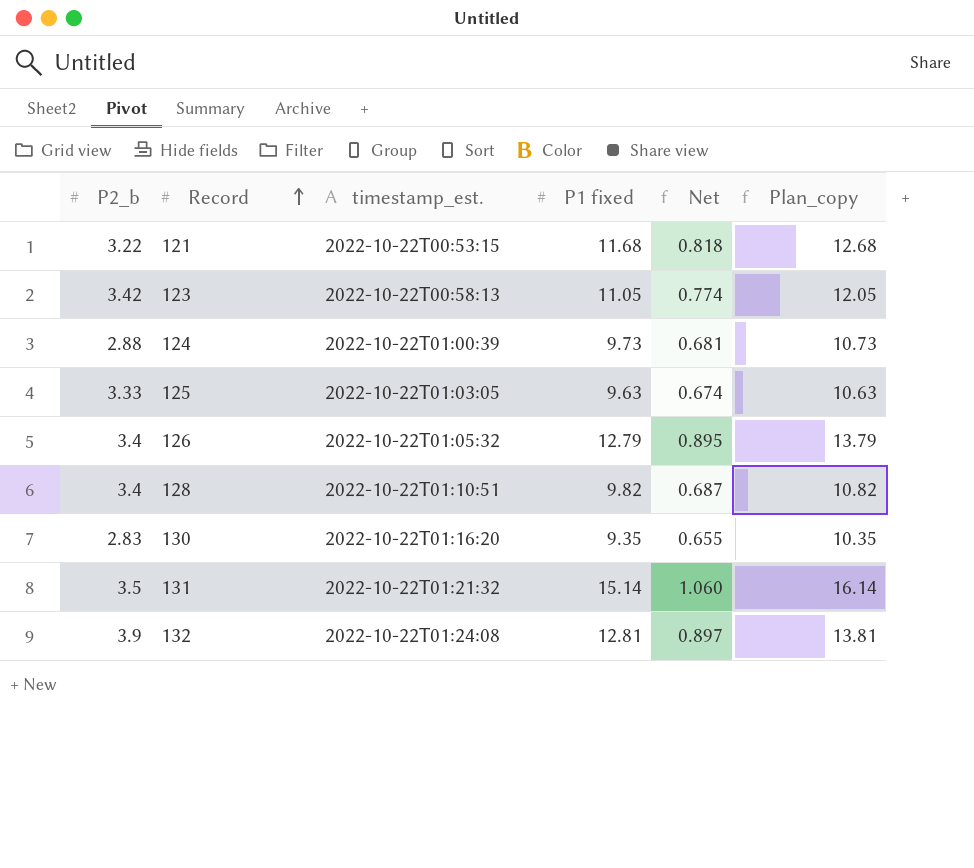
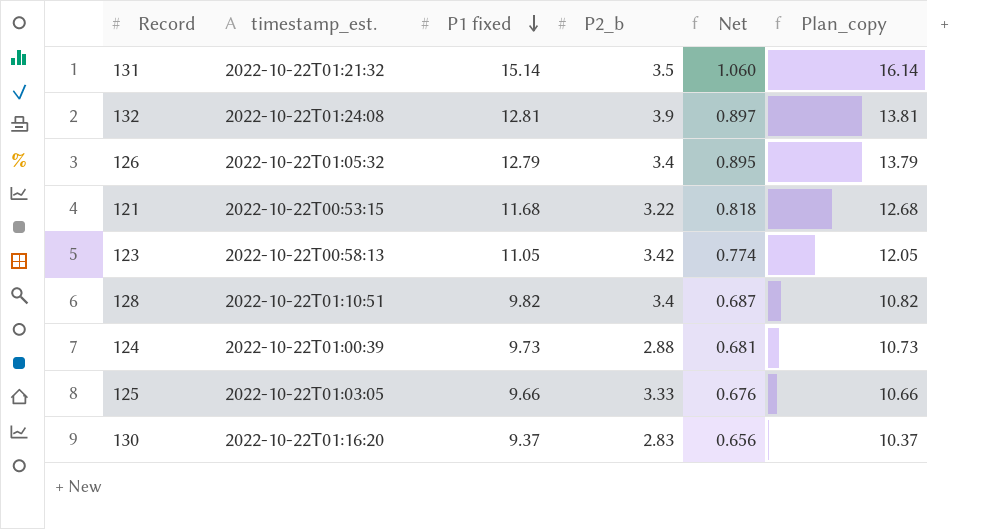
row order: Record ascending -> P1 fixed descending
column P2_b | position: 1 -> 4
125 | P1 fixed: 9.63 -> 9.66
125 | Net: 0.674 -> 0.676
125 | Plan_copy: 10.63 -> 10.66
130 | P1 fixed: 9.35 -> 9.37
130 | Net: 0.655 -> 0.656
130 | Plan_copy: 10.35 -> 10.37

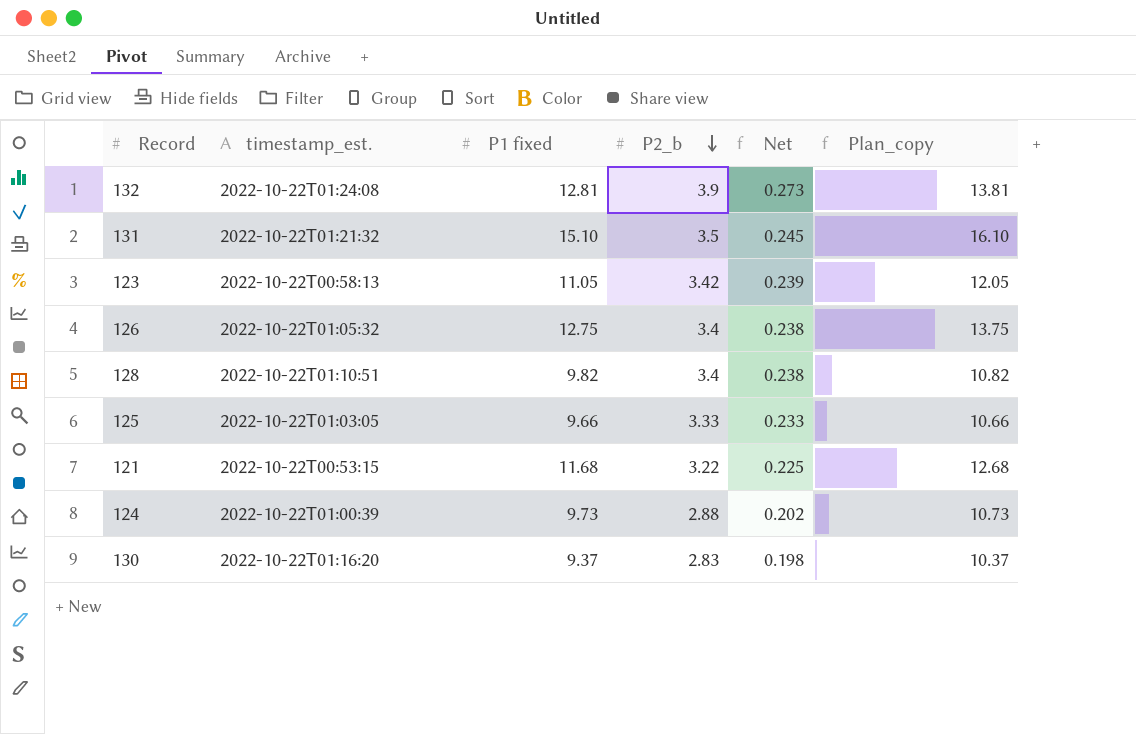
row order: P1 fixed descending -> P2_b descending
column Net | formula: [P1 fixed] * 0.07 -> [P2_b] * 0.07
131 | P1 fixed: 15.14 -> 15.10
131 | Plan_copy: 16.14 -> 16.10
126 | P1 fixed: 12.79 -> 12.75
126 | Plan_copy: 13.79 -> 13.75

